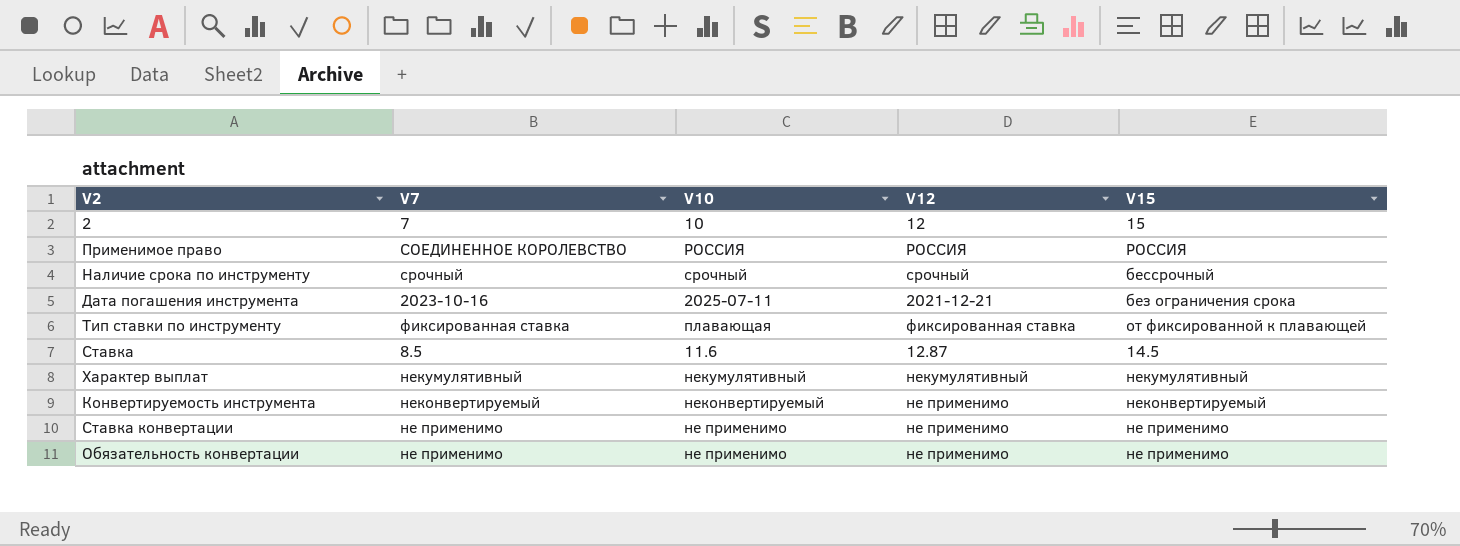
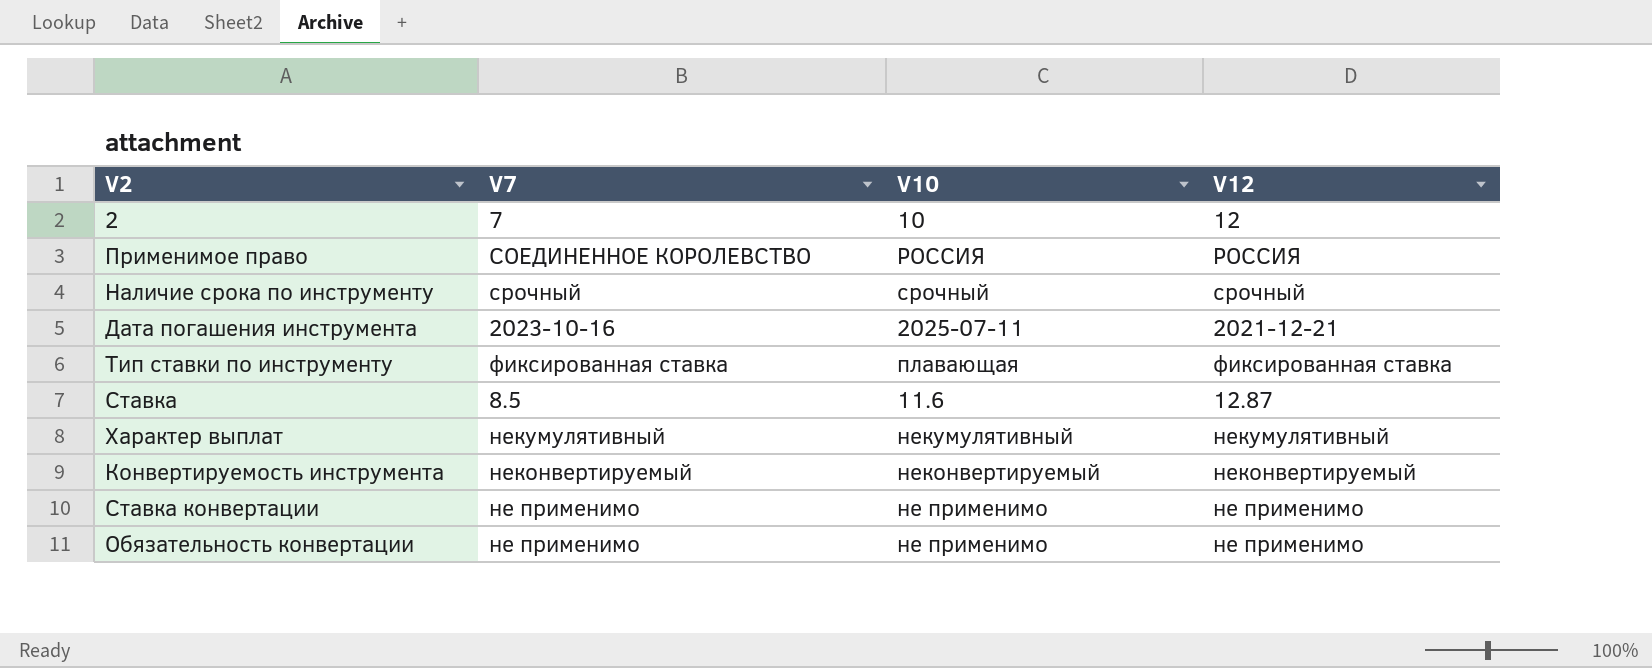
column V15 | position: 5 -> none
Конвертируемость инструмента | V12: не применимо -> неконвертируемый

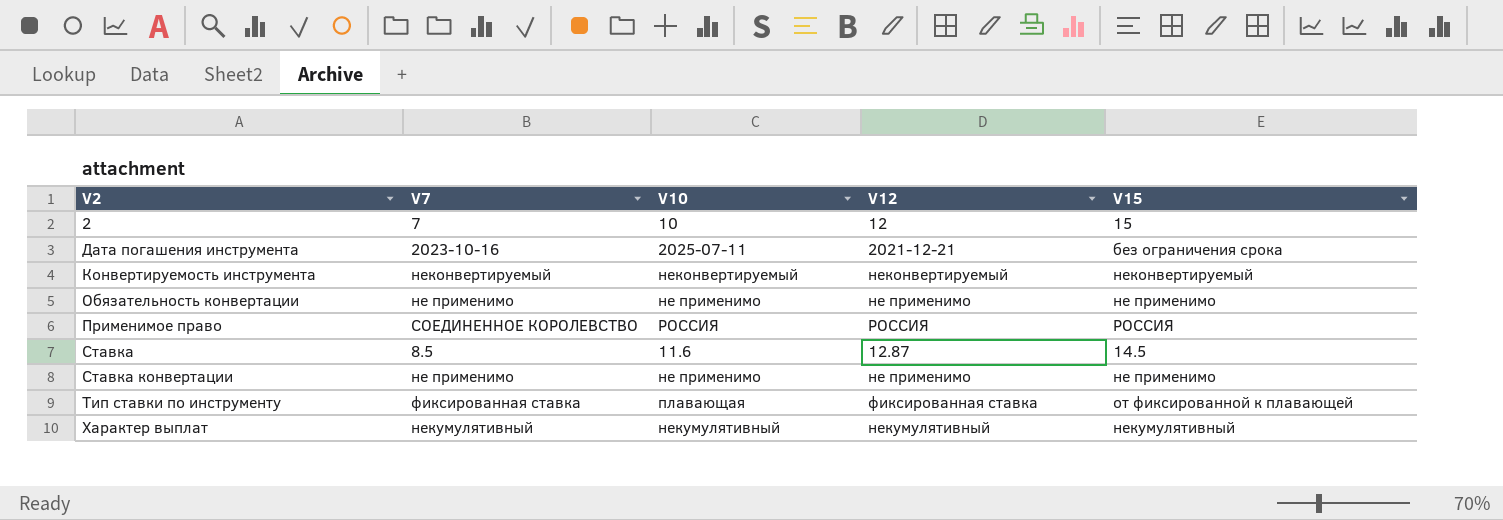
row order: none -> V2 ascending
column V15 | position: none -> 5
row Наличие срока по инструменту: срочный | срочный | срочный -> none

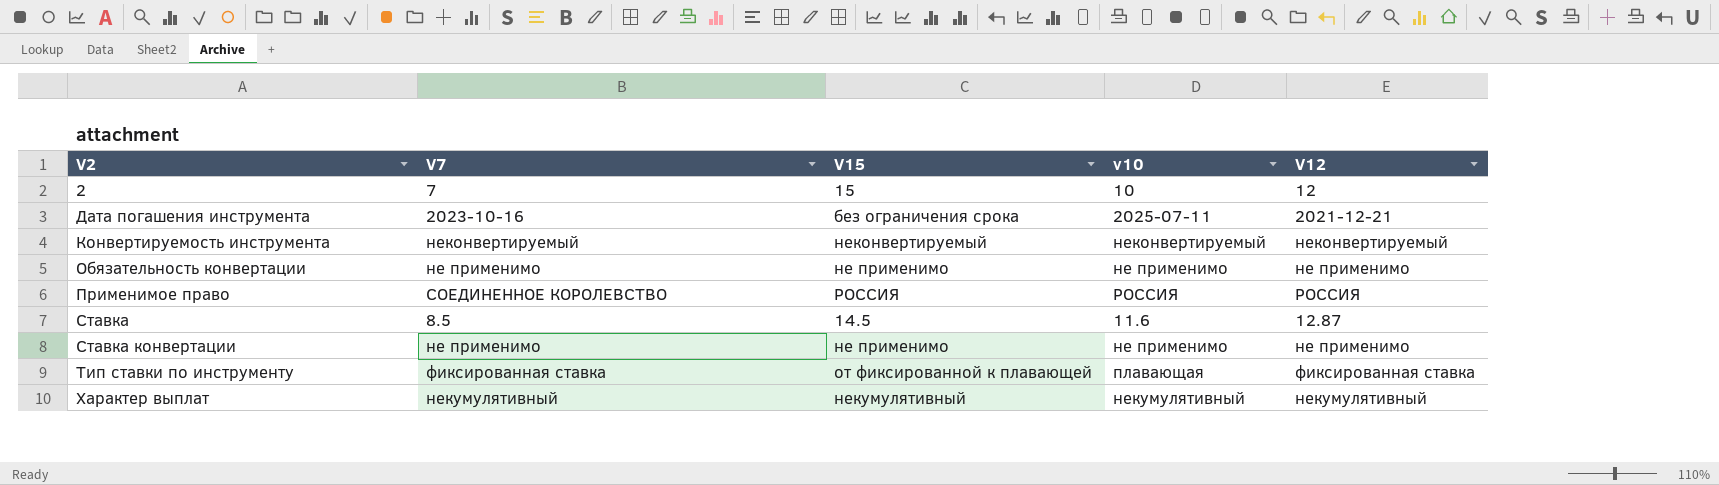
column V15 | position: 5 -> 3
column name: V10 -> v10

